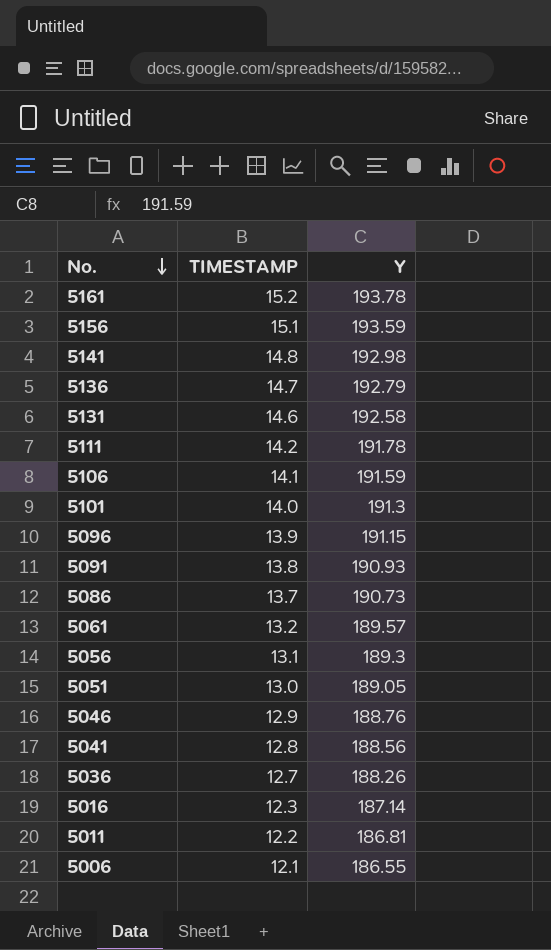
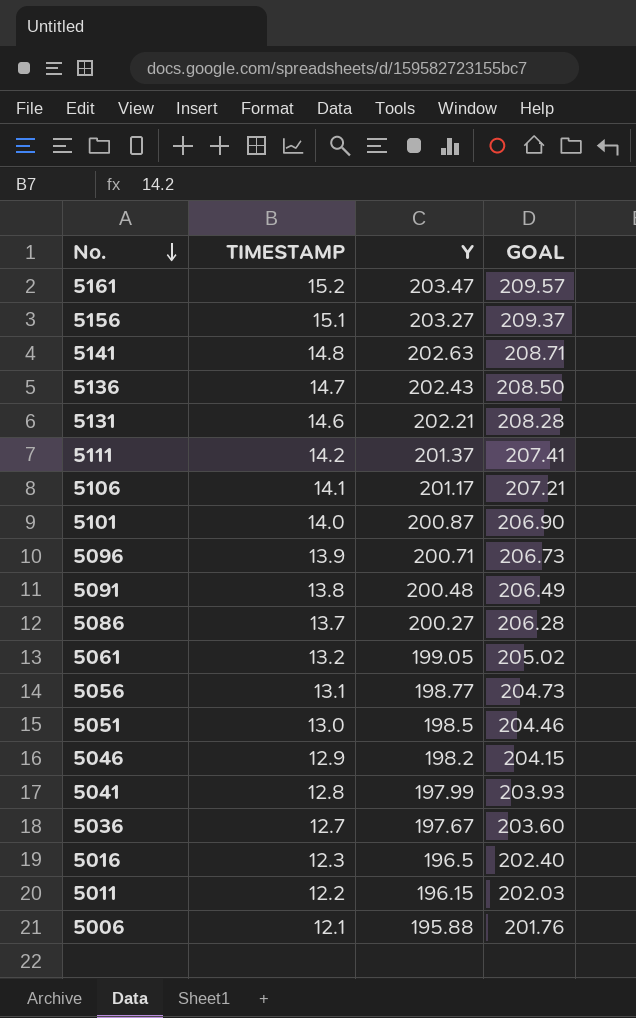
column GOAL | formula: none -> [Y] * 1.03
5161 | Y: 193.78 -> 203.47
5156 | Y: 193.59 -> 203.27
5141 | Y: 192.98 -> 202.63
5136 | Y: 192.79 -> 202.43
5131 | Y: 192.58 -> 202.21
5111 | Y: 191.78 -> 201.37
5106 | Y: 191.59 -> 201.17
5101 | Y: 191.3 -> 200.87
5096 | Y: 191.15 -> 200.71
5091 | Y: 190.93 -> 200.48
5086 | Y: 190.73 -> 200.27
5061 | Y: 189.57 -> 199.05
5056 | Y: 189.3 -> 198.77
5051 | Y: 189.05 -> 198.5
5046 | Y: 188.76 -> 198.2
5041 | Y: 188.56 -> 197.99
5036 | Y: 188.26 -> 197.67
5016 | Y: 187.14 -> 196.5
5011 | Y: 186.81 -> 196.15
5006 | Y: 186.55 -> 195.88

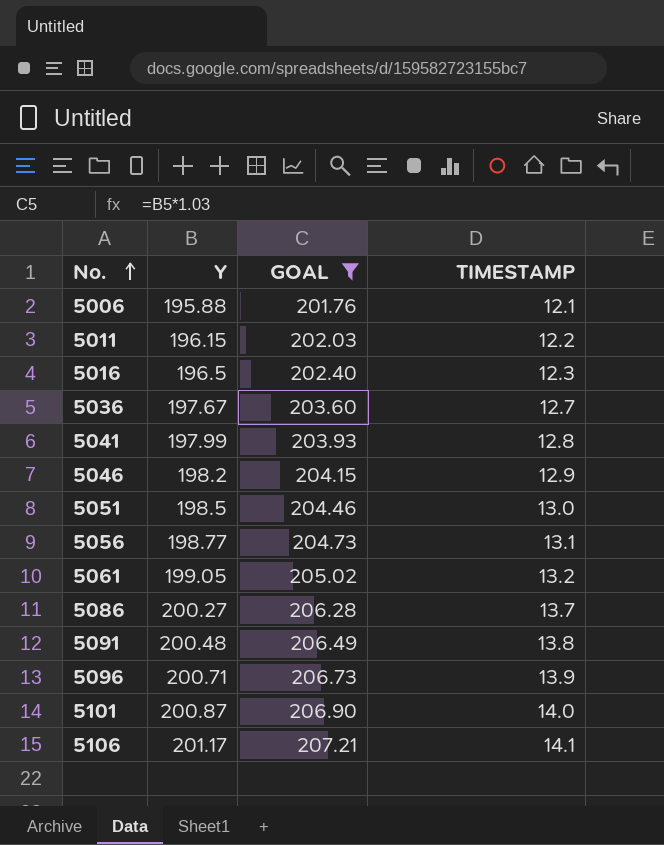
filter: none -> GOAL <= 207.21
row order: No. descending -> No. ascending
column TIMESTAMP | position: 2 -> 4

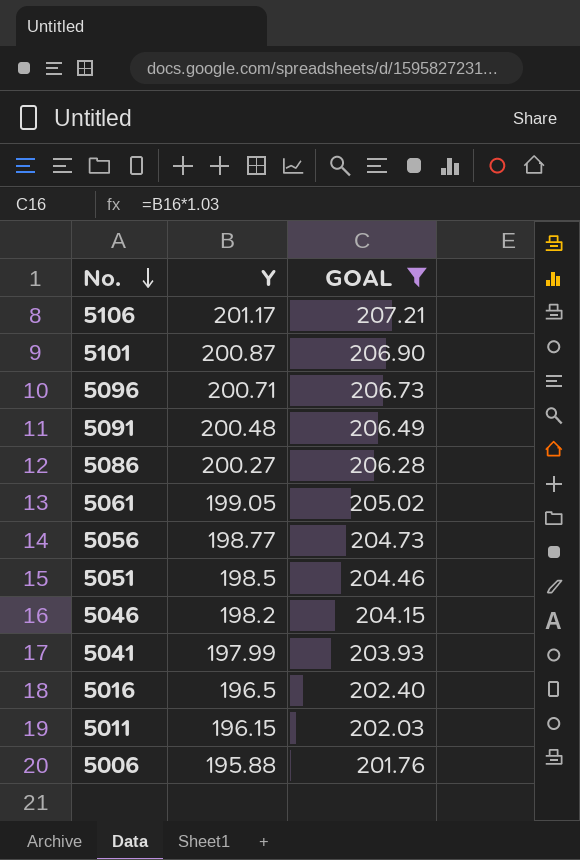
row order: No. ascending -> No. descending
column TIMESTAMP | position: 4 -> none
row 5036: 197.67 | 203.60 | 12.7 -> none

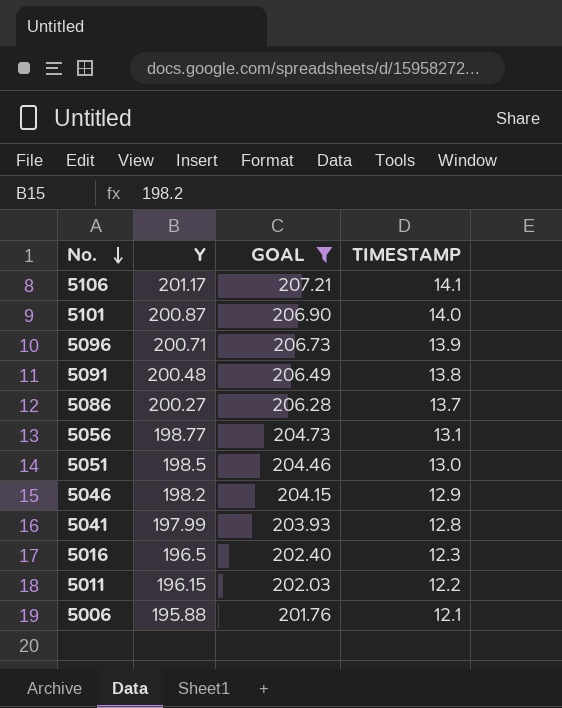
column TIMESTAMP | position: none -> 4
row 5061: 199.05 | 205.02 -> none

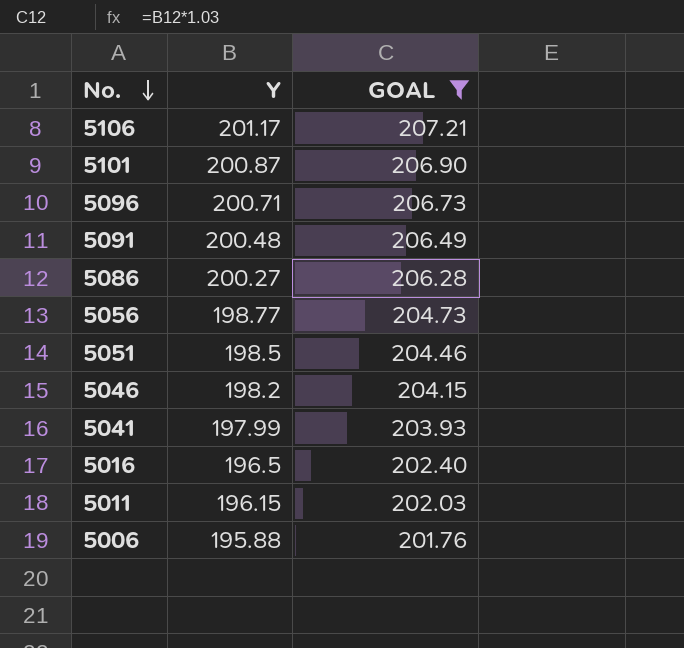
column TIMESTAMP | position: 4 -> none

